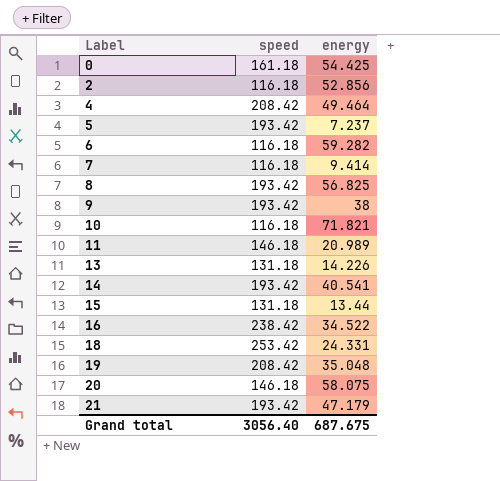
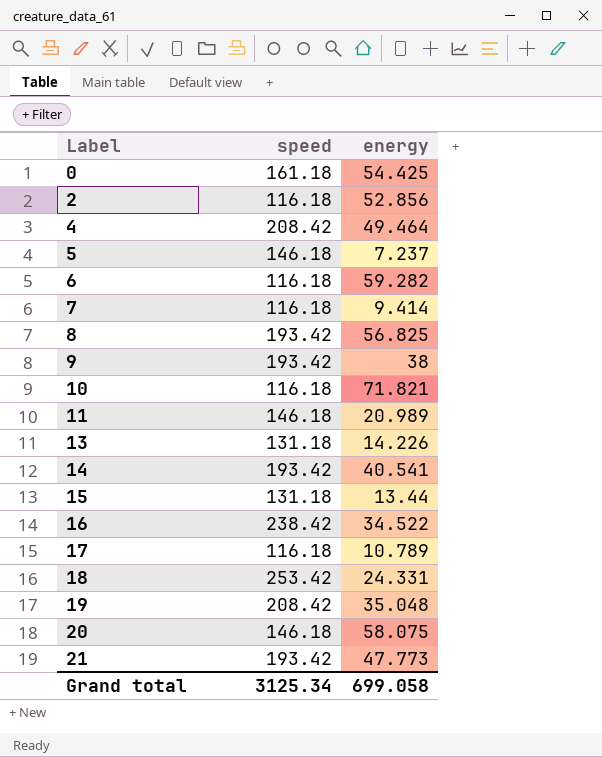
5 | speed: 193.42 -> 146.18
row 17: none -> 116.18 | 10.789
21 | energy: 47.179 -> 47.773
Grand total | speed: 3056.40 -> 3125.34
Grand total | energy: 687.675 -> 699.058

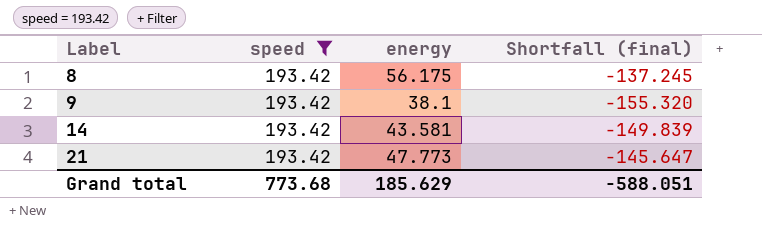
filter: none -> speed = 193.42
column Shortfall (final) | formula: none -> [energy] - [speed]
8 | energy: 56.825 -> 56.175
9 | energy: 38 -> 38.1
14 | energy: 40.541 -> 43.581
Grand total | speed: 3125.34 -> 773.68
Grand total | energy: 699.058 -> 185.629

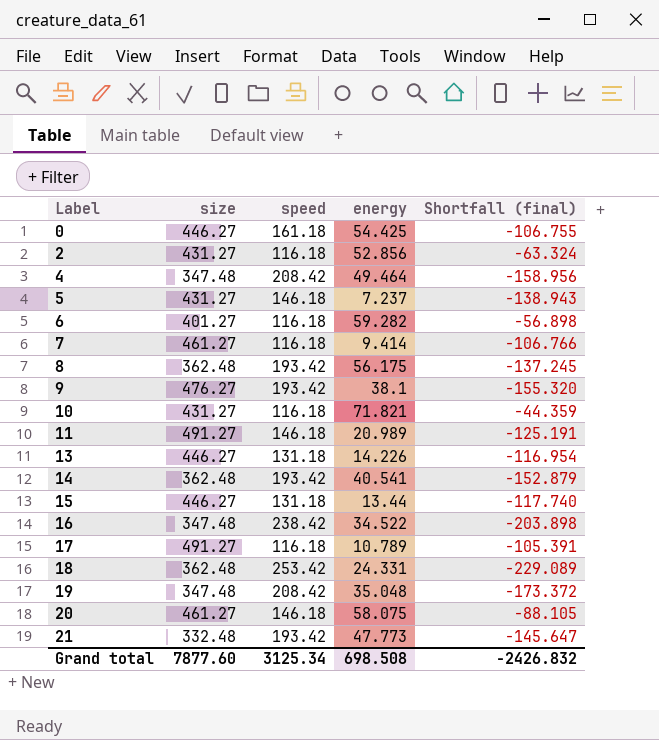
filter: speed = 193.42 -> none
column size | position: none -> 2
14 | energy: 43.581 -> 40.541
14 | Shortfall (final): -149.839 -> -152.879
Grand total | speed: 773.68 -> 3125.34
Grand total | energy: 185.629 -> 698.508
Grand total | Shortfall (final): -588.051 -> -2426.832

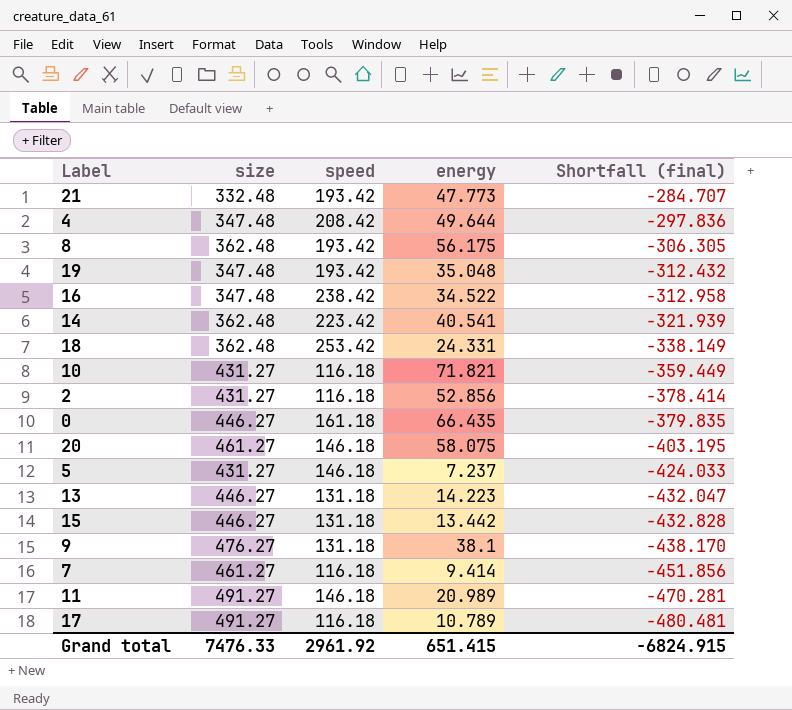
row order: Label ascending -> Shortfall (final) descending
column Shortfall (final) | formula: [energy] - [speed] -> [energy] - [size]
row 6: 401.27 | 116.18 | 59.282 | -56.898 -> none
4 | energy: 49.464 -> 49.644
19 | speed: 208.42 -> 193.42
14 | speed: 193.42 -> 223.42
0 | energy: 54.425 -> 66.435
13 | energy: 14.226 -> 14.223
15 | energy: 13.44 -> 13.442
9 | speed: 193.42 -> 131.18
Grand total | size: 7877.60 -> 7476.33
Grand total | speed: 3125.34 -> 2961.92
Grand total | energy: 698.508 -> 651.415
Grand total | Shortfall (final): -2426.832 -> -6824.915

